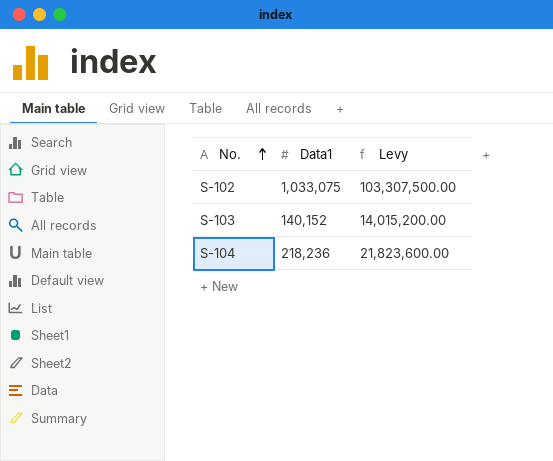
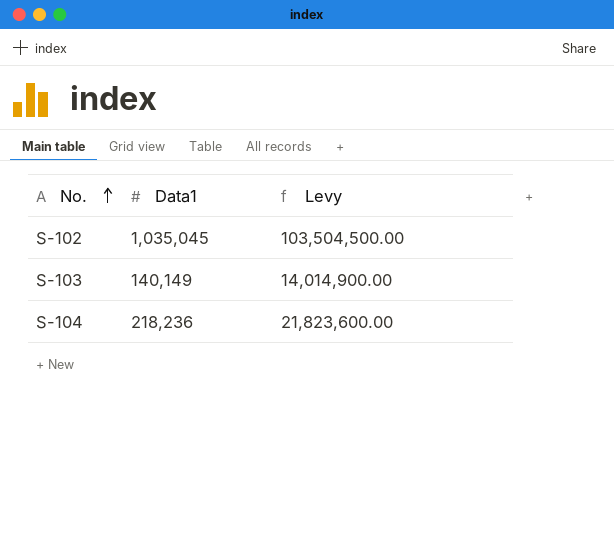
S-102 | Data1: 1,033,075 -> 1,035,045
S-102 | Levy: 103,307,500.00 -> 103,504,500.00
S-103 | Data1: 140,152 -> 140,149
S-103 | Levy: 14,015,200.00 -> 14,014,900.00

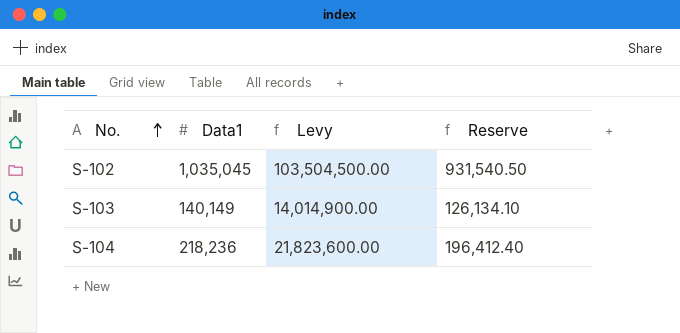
column Reserve | formula: none -> [Data1] * 0.9

